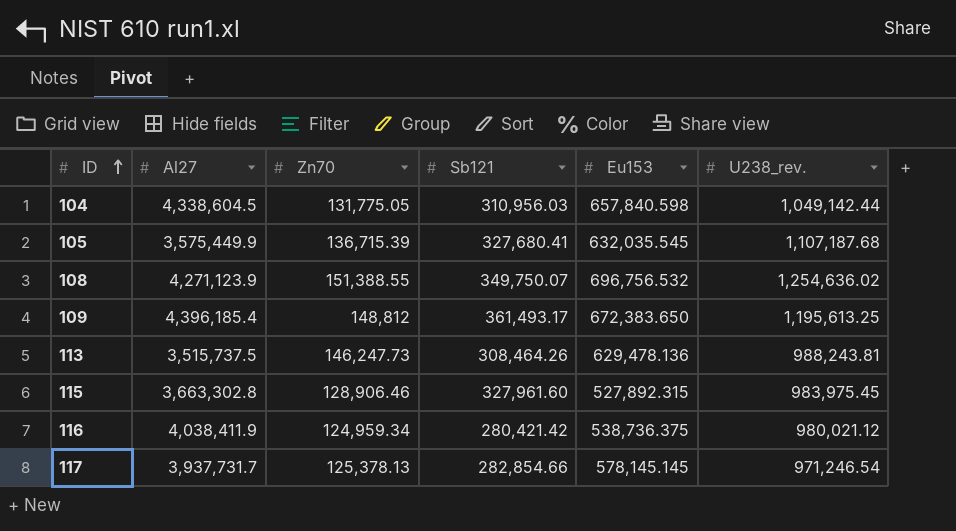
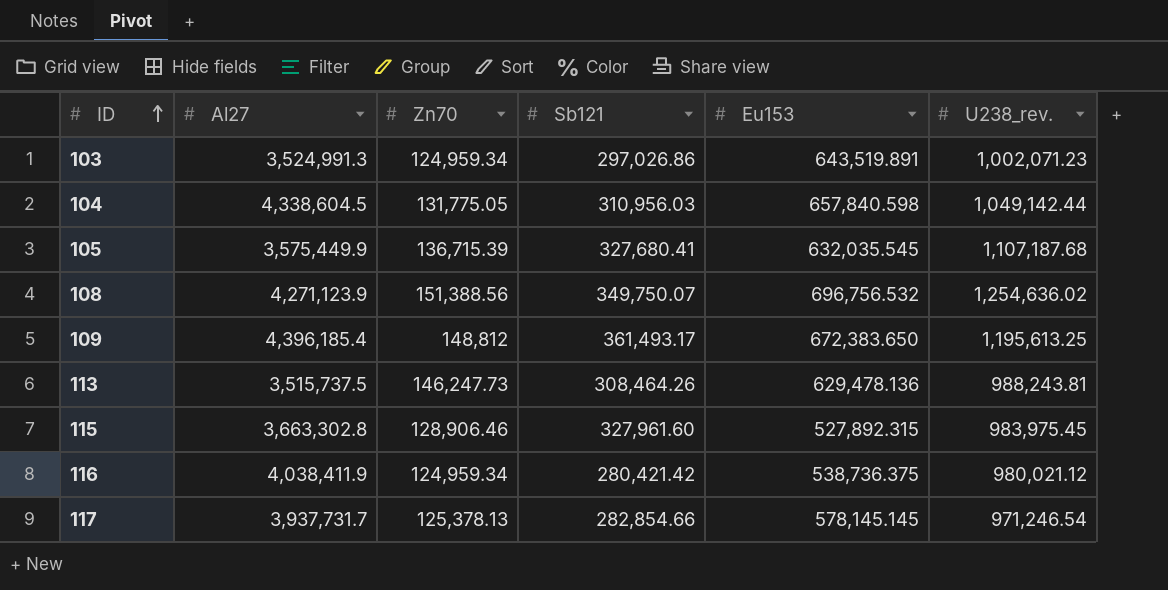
row 103: none -> 3,524,991.3 | 124,959.34 | 297,026.86 | 643,519.891 | 1,002,071.23
108 | Zn70: 151,388.55 -> 151,388.56

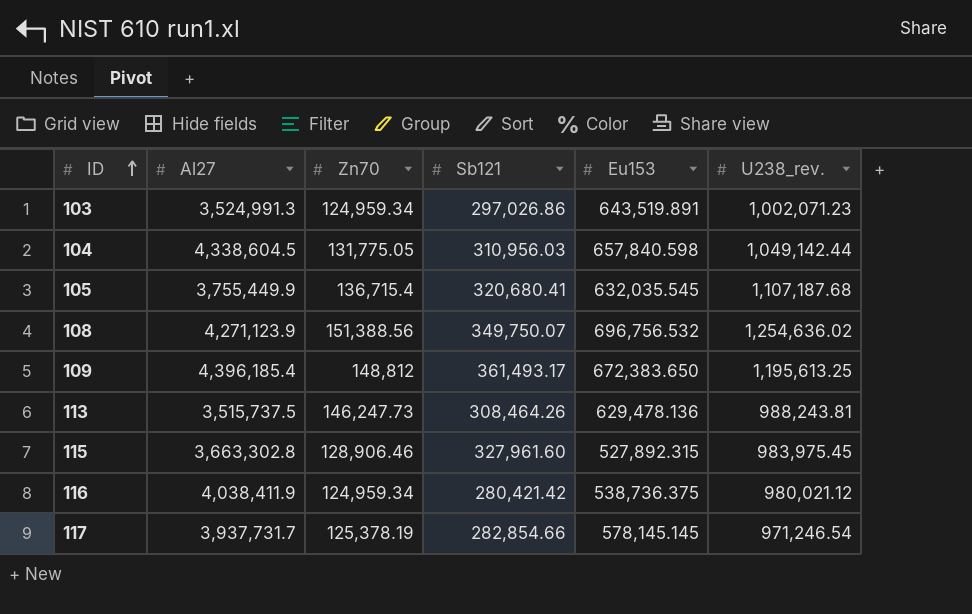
105 | Al27: 3,575,449.9 -> 3,755,449.9
105 | Zn70: 136,715.39 -> 136,715.4
105 | Sb121: 327,680.41 -> 320,680.41
117 | Zn70: 125,378.13 -> 125,378.19

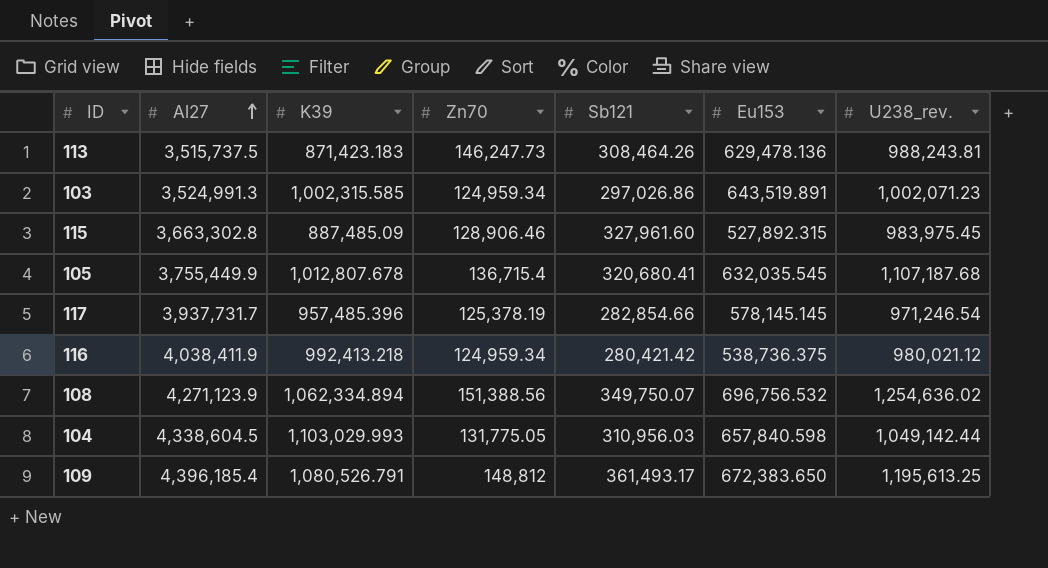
row order: ID ascending -> Al27 ascending
column K39 | position: none -> 3

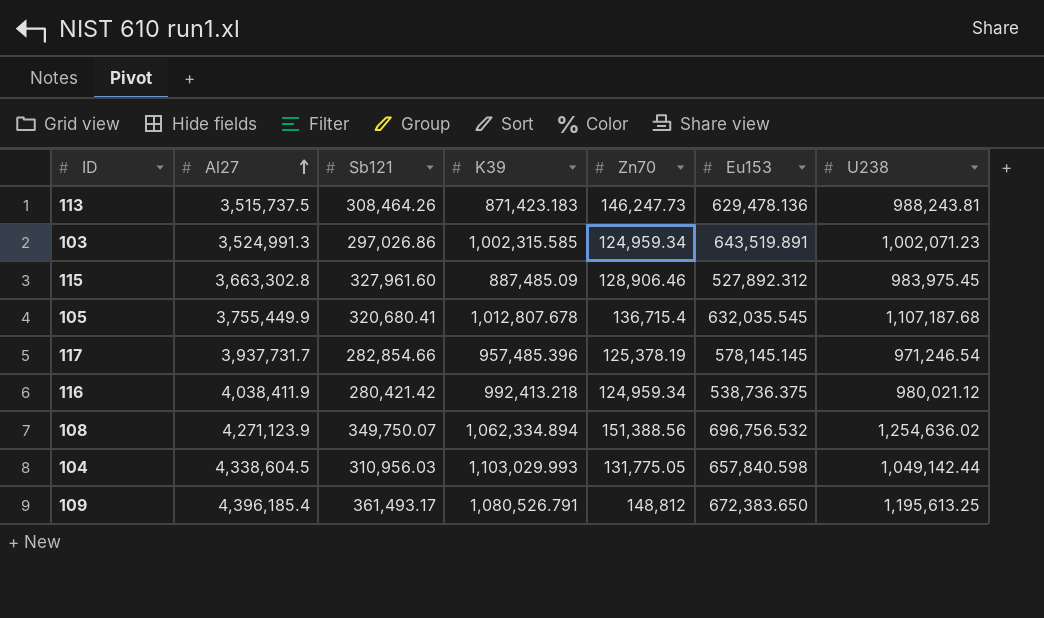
column Sb121 | position: 5 -> 3
column name: U238_rev. -> U238
115 | Eu153: 527,892.315 -> 527,892.312

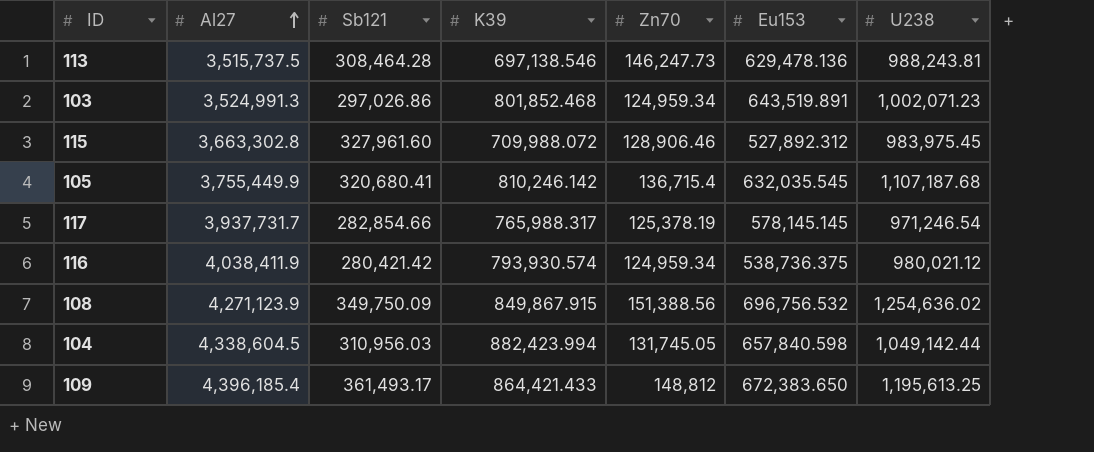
113 | Sb121: 308,464.26 -> 308,464.28
113 | K39: 871,423.183 -> 697,138.546
103 | K39: 1,002,315.585 -> 801,852.468
115 | K39: 887,485.09 -> 709,988.072
105 | K39: 1,012,807.678 -> 810,246.142
117 | K39: 957,485.396 -> 765,988.317
116 | K39: 992,413.218 -> 793,930.574
108 | Sb121: 349,750.07 -> 349,750.09
108 | K39: 1,062,334.894 -> 849,867.915
104 | K39: 1,103,029.993 -> 882,423.994
104 | Zn70: 131,775.05 -> 131,745.05
109 | K39: 1,080,526.791 -> 864,421.433

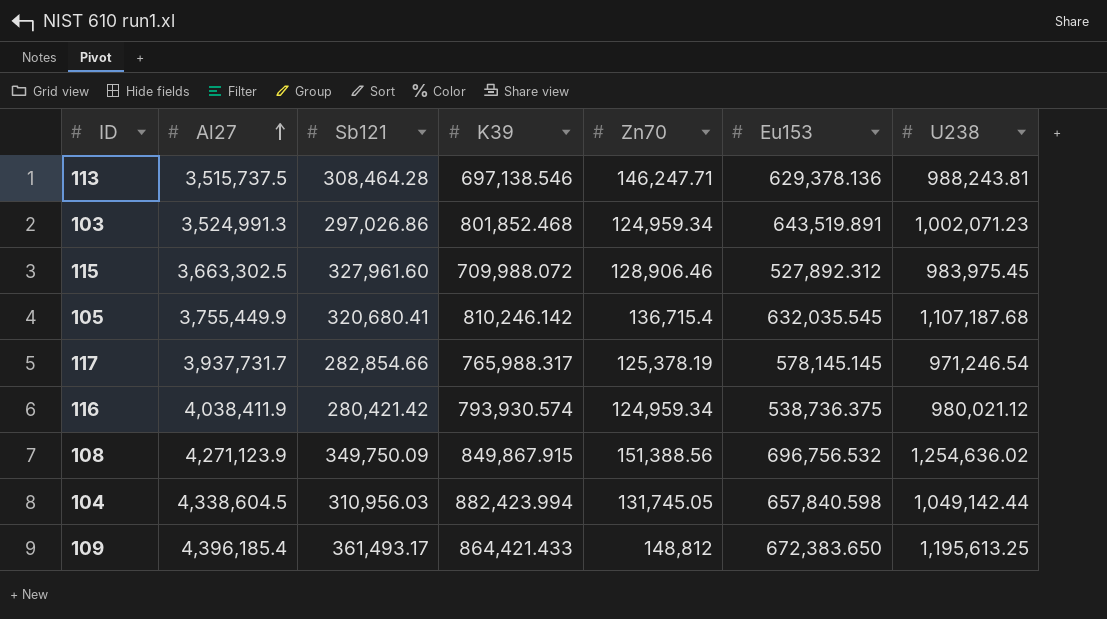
113 | Zn70: 146,247.73 -> 146,247.71
113 | Eu153: 629,478.136 -> 629,378.136
115 | Al27: 3,663,302.8 -> 3,663,302.5

